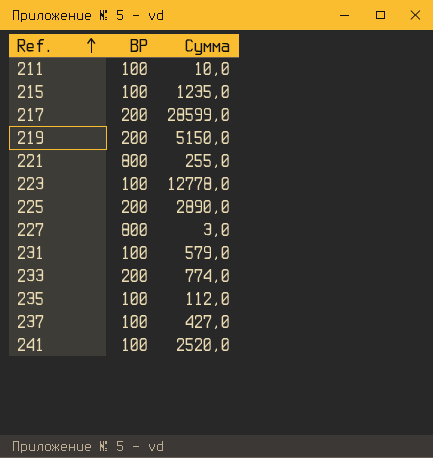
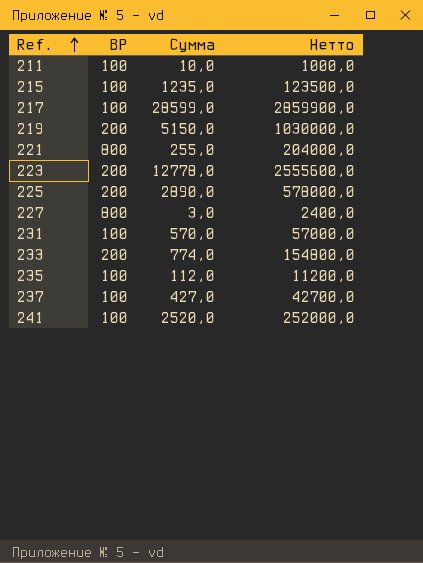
column Нетто | formula: none -> [ВР] * [Сумма]
217 | ВР: 200 -> 100
223 | ВР: 100 -> 200
231 | Сумма: 579,0 -> 570,0

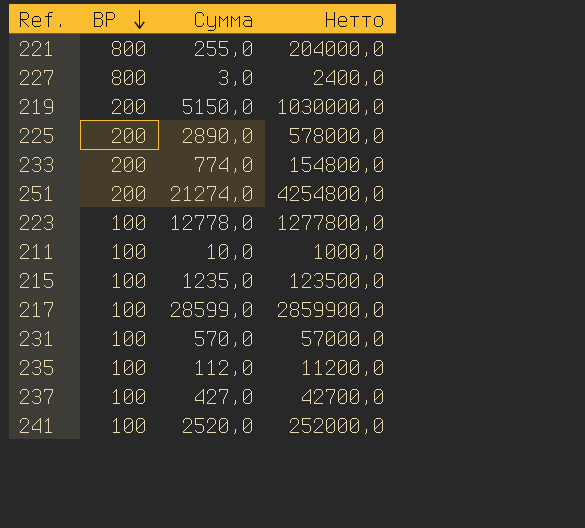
row order: Ref. ascending -> ВР descending
row 251: none -> 200 | 21274,0 | 4254800,0
223 | ВР: 200 -> 100
223 | Нетто: 2555600,0 -> 1277800,0

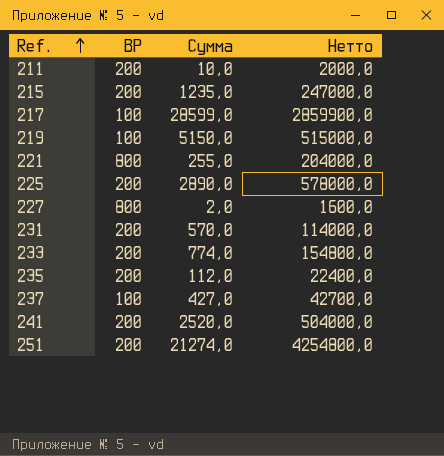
row order: ВР descending -> Ref. ascending
row 223: 100 | 12778,0 | 1277800,0 -> none
211 | ВР: 100 -> 200
211 | Нетто: 1000,0 -> 2000,0
215 | ВР: 100 -> 200
215 | Нетто: 123500,0 -> 247000,0
219 | ВР: 200 -> 100
219 | Нетто: 1030000,0 -> 515000,0
227 | Сумма: 3,0 -> 2,0
227 | Нетто: 2400,0 -> 1600,0
231 | ВР: 100 -> 200
231 | Нетто: 57000,0 -> 114000,0
235 | ВР: 100 -> 200
235 | Нетто: 11200,0 -> 22400,0
241 | ВР: 100 -> 200
241 | Нетто: 252000,0 -> 504000,0

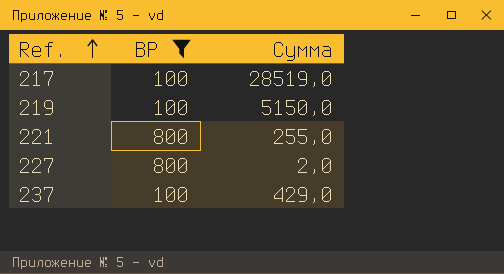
filter: none -> ВР != 200
column Нетто | formula: [ВР] * [Сумма] -> none
217 | Сумма: 28599,0 -> 28519,0
237 | Сумма: 427,0 -> 429,0

